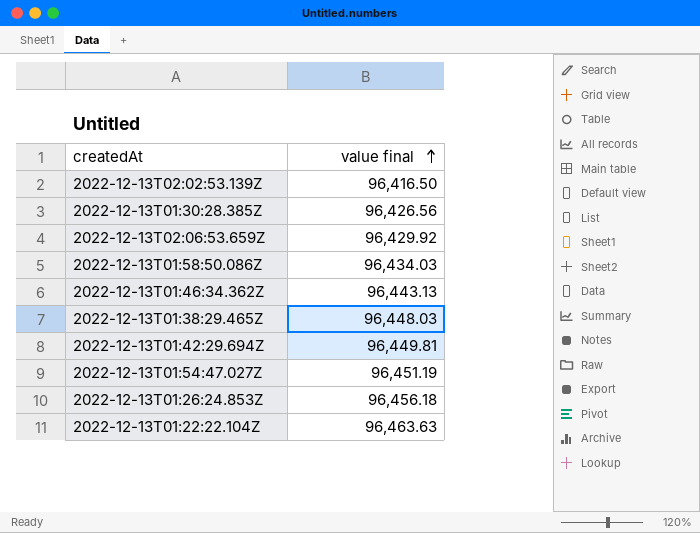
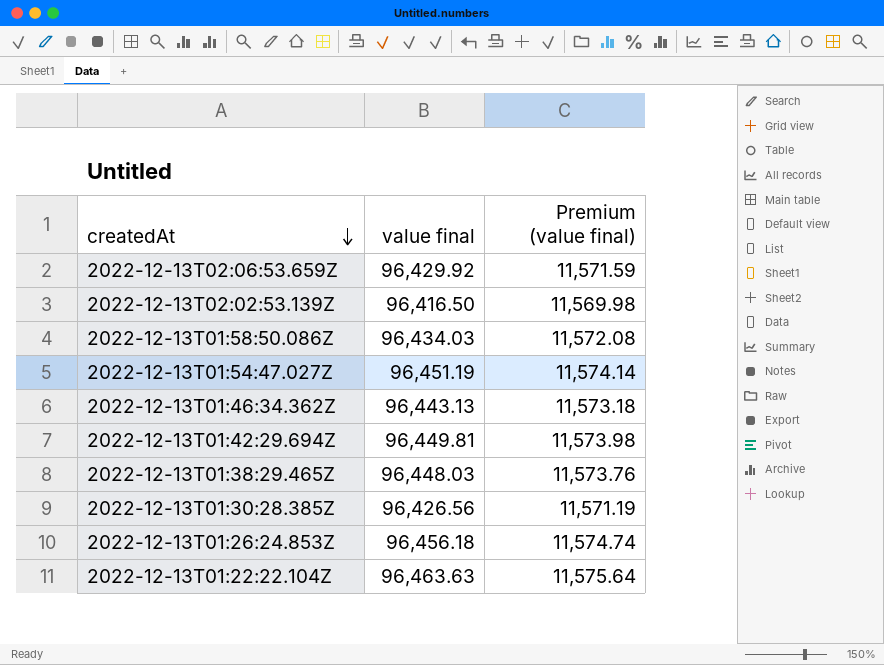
row order: value final ascending -> createdAt descending
column Premium (value final) | formula: none -> [value final] * 0.12

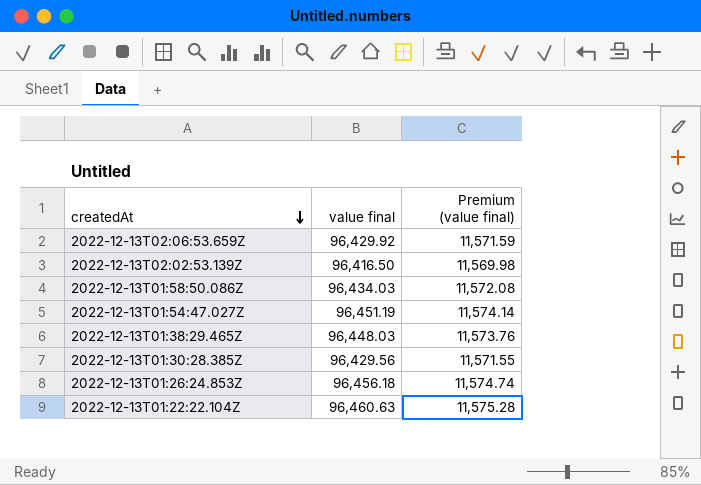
row 2022-12-13T01:46:34.362Z: 96,443.13 | 11,573.18 -> none
row 2022-12-13T01:42:29.694Z: 96,449.81 | 11,573.98 -> none
2022-12-13T01:30:28.385Z | value final: 96,426.56 -> 96,429.56
2022-12-13T01:30:28.385Z | Premium (value final): 11,571.19 -> 11,571.55
2022-12-13T01:22:22.104Z | value final: 96,463.63 -> 96,460.63
2022-12-13T01:22:22.104Z | Premium (value final): 11,575.64 -> 11,575.28

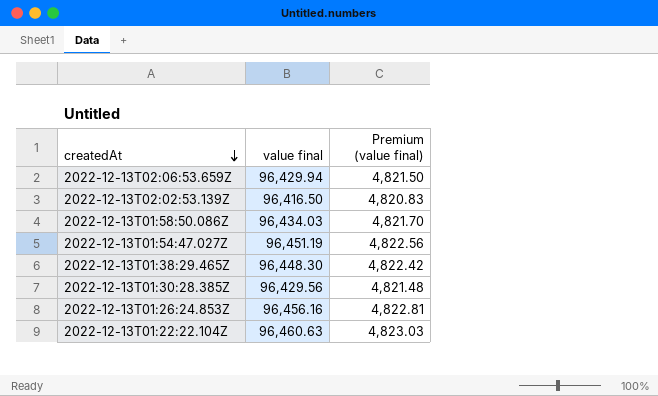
column Premium (value final) | formula: [value final] * 0.12 -> [value final] * 0.05
2022-12-13T02:06:53.659Z | value final: 96,429.92 -> 96,429.94
2022-12-13T01:38:29.465Z | value final: 96,448.03 -> 96,448.30
2022-12-13T01:26:24.853Z | value final: 96,456.18 -> 96,456.16

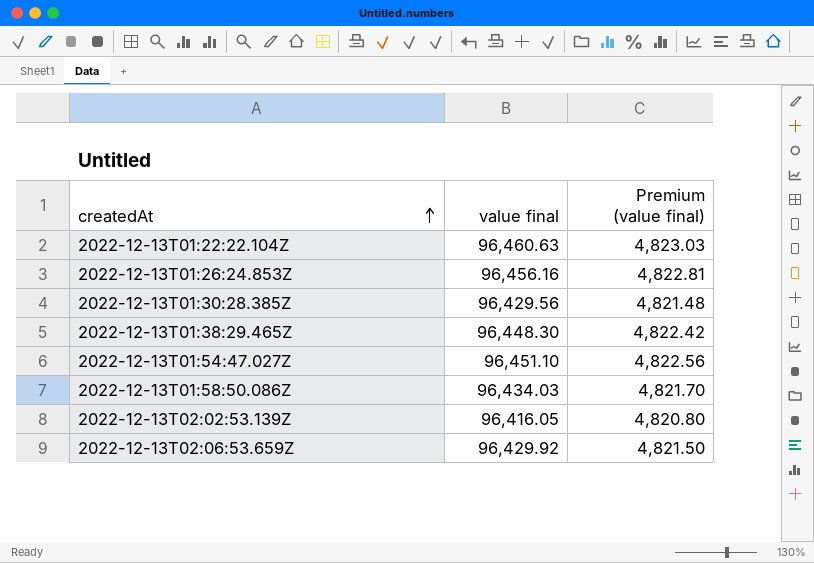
row order: createdAt descending -> createdAt ascending
2022-12-13T01:54:47.027Z | value final: 96,451.19 -> 96,451.10
2022-12-13T02:02:53.139Z | value final: 96,416.50 -> 96,416.05
2022-12-13T02:02:53.139Z | Premium (value final): 4,820.83 -> 4,820.80
2022-12-13T02:06:53.659Z | value final: 96,429.94 -> 96,429.92

